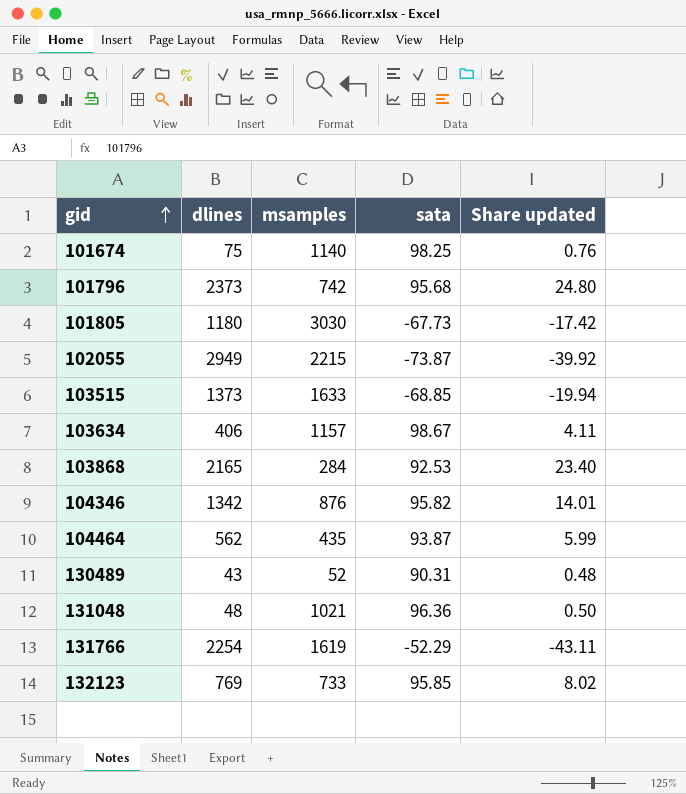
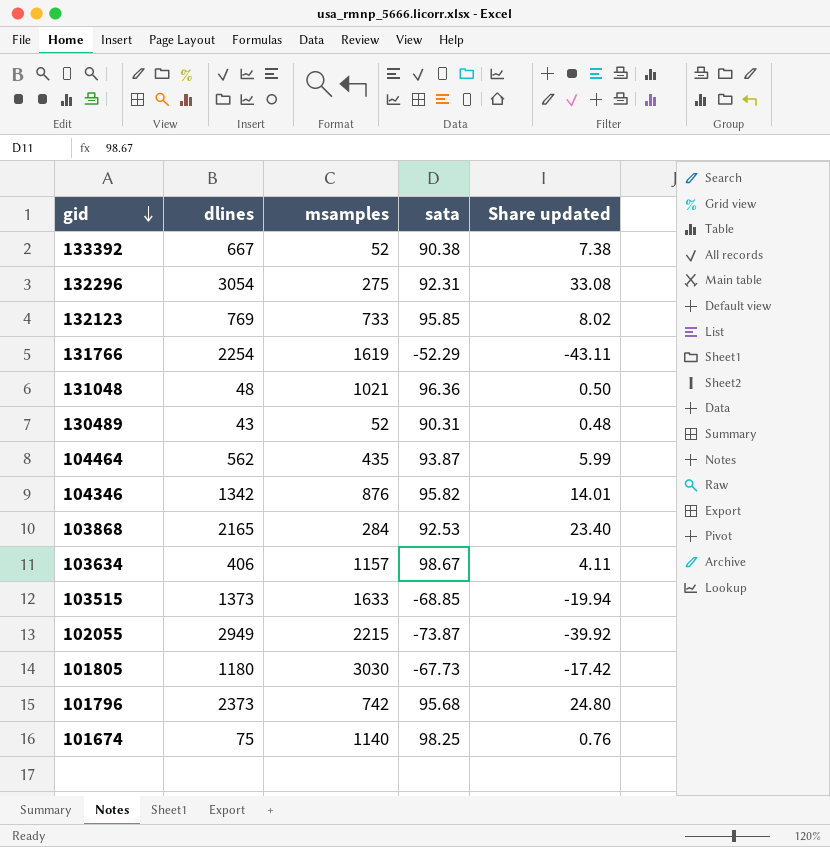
row order: gid ascending -> gid descending
row 133392: none -> 667 | 52 | 90.38 | 7.38
row 132296: none -> 3054 | 275 | 92.31 | 33.08

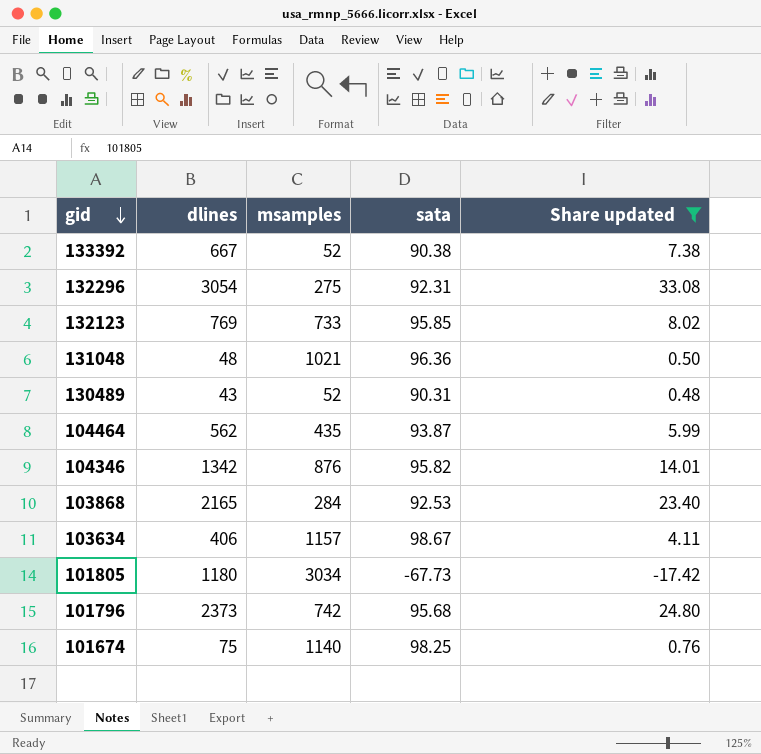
filter: none -> Share updated >= -17.42
101805 | msamples: 3030 -> 3034

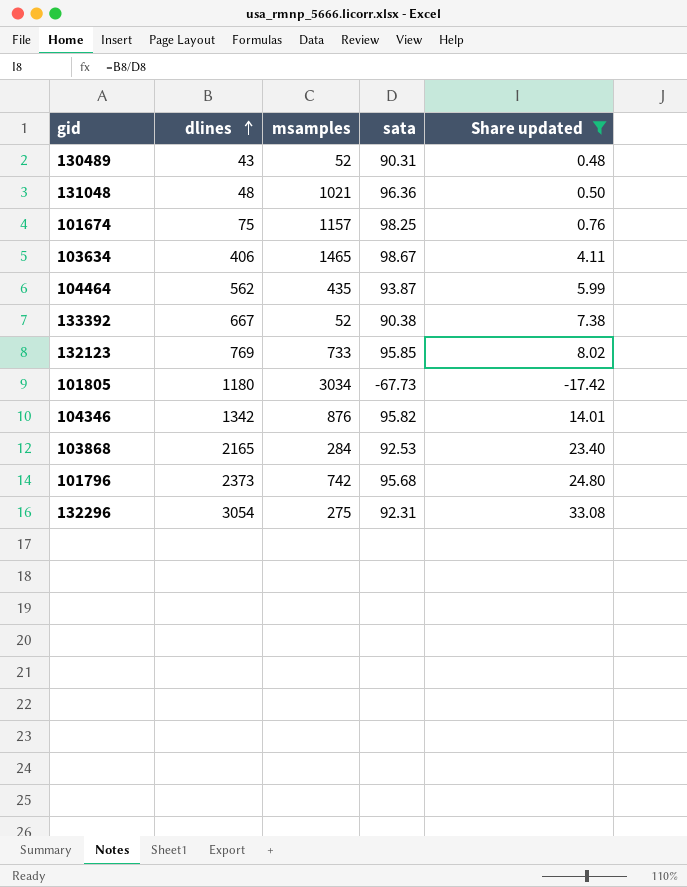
row order: gid descending -> dlines ascending
101674 | msamples: 1140 -> 1157
103634 | msamples: 1157 -> 1465

